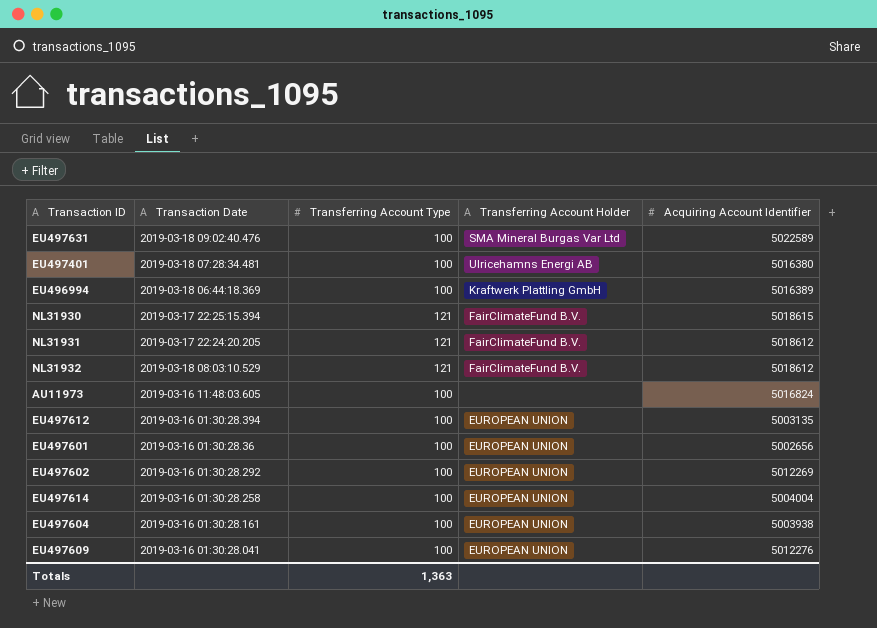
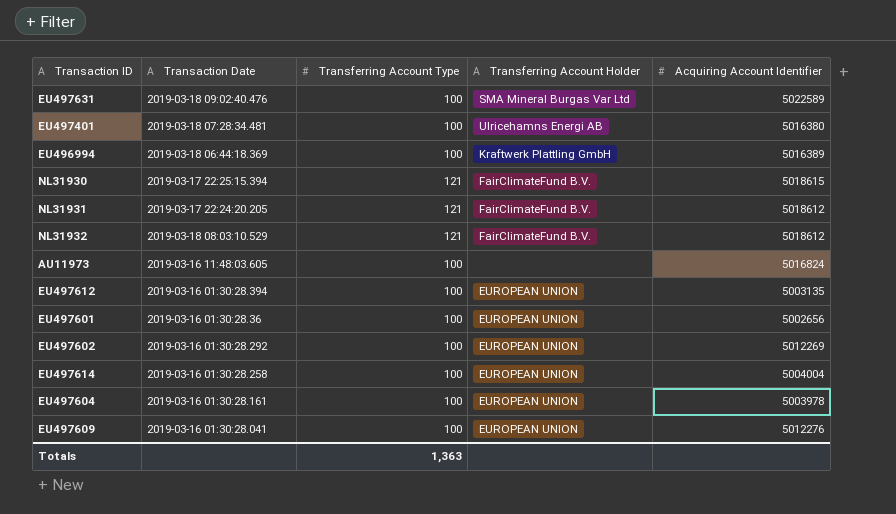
EU497604 | Acquiring Account Identifier: 5003938 -> 5003978

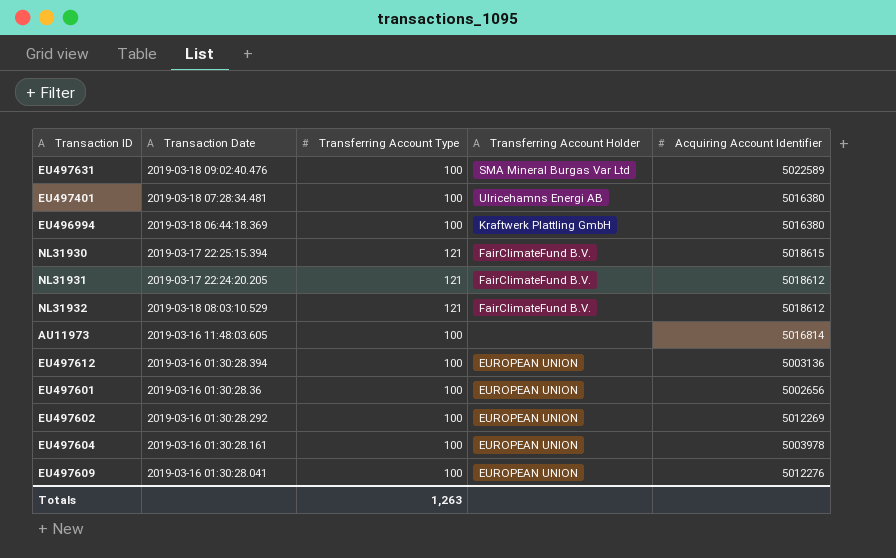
row EU497614: 2019-03-16 01:30:28.258 | 100 | EUROPEAN UNION | 5004004 -> none
EU496994 | Acquiring Account Identifier: 5016389 -> 5016380
AU11973 | Acquiring Account Identifier: 5016824 -> 5016814
EU497612 | Acquiring Account Identifier: 5003135 -> 5003136
Totals | Transferring Account Type: 1,363 -> 1,263

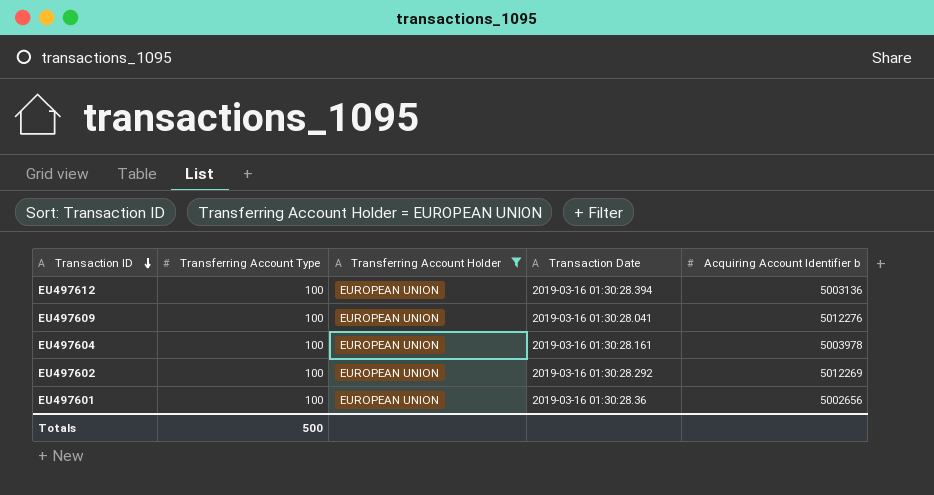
filter: none -> Transferring Account Holder = EUROPEAN UNION
row order: none -> Transaction ID descending
column Transaction Date | position: 2 -> 4
column name: Acquiring Account Identifier -> Acquiring Account Identifier b
Totals | Transferring Account Type: 1,263 -> 500

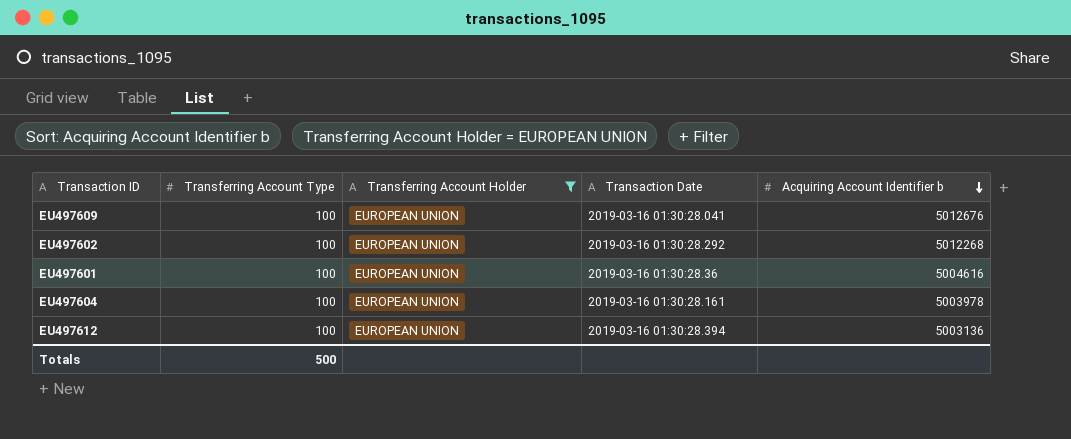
row order: Transaction ID descending -> Acquiring Account Identifier b descending
EU497609 | Acquiring Account Identifier b: 5012276 -> 5012676
EU497602 | Acquiring Account Identifier b: 5012269 -> 5012268
EU497601 | Acquiring Account Identifier b: 5002656 -> 5004616

